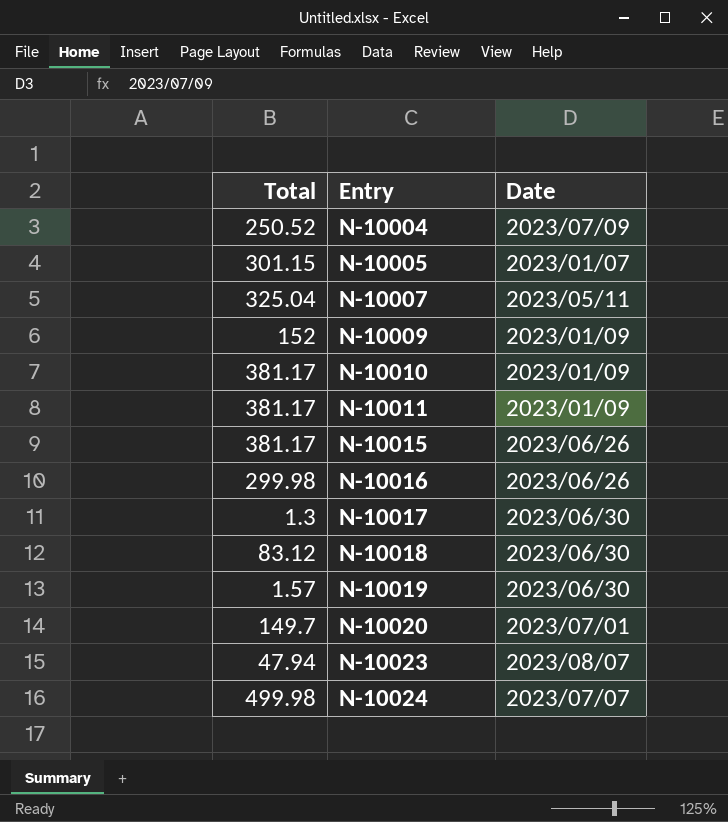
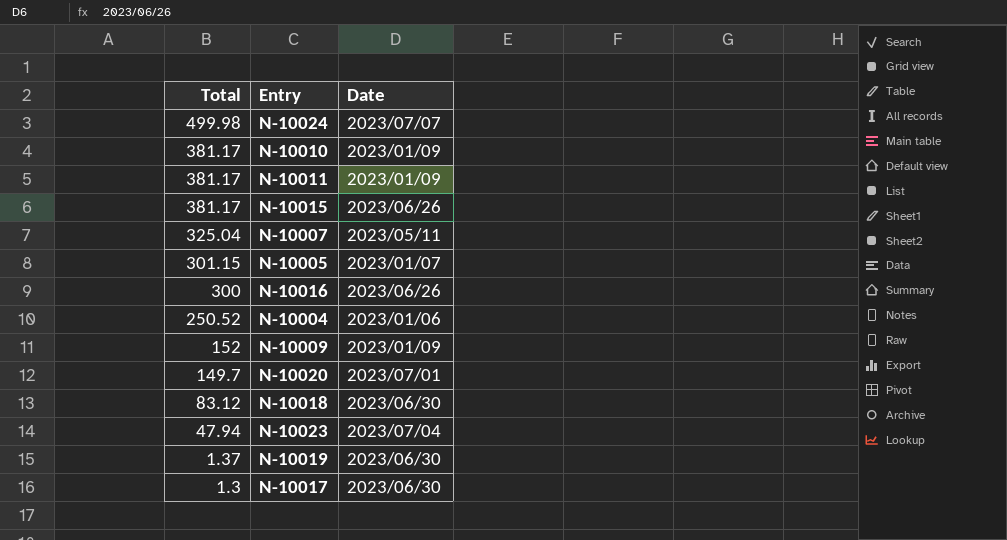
row order: Entry ascending -> Total descending
N-10016 | Total: 299.98 -> 300
N-10004 | Date: 2023/07/09 -> 2023/01/06
N-10023 | Date: 2023/08/07 -> 2023/07/04
N-10019 | Total: 1.57 -> 1.37

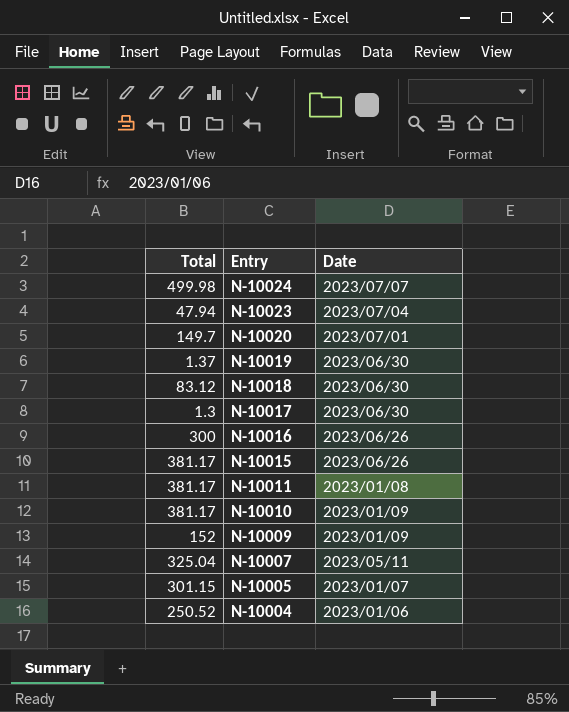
row order: Total descending -> Entry descending
N-10011 | Date: 2023/01/09 -> 2023/01/08

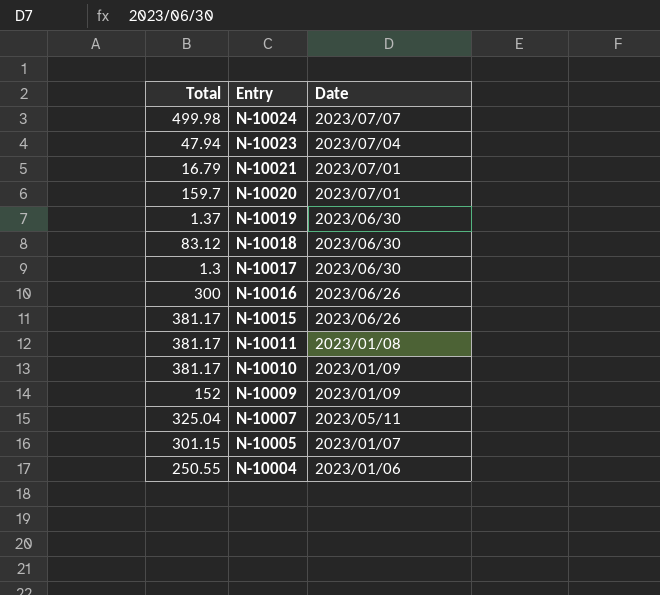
row N-10021: none -> 16.79 | 2023/07/01
N-10020 | Total: 149.7 -> 159.7
N-10004 | Total: 250.52 -> 250.55

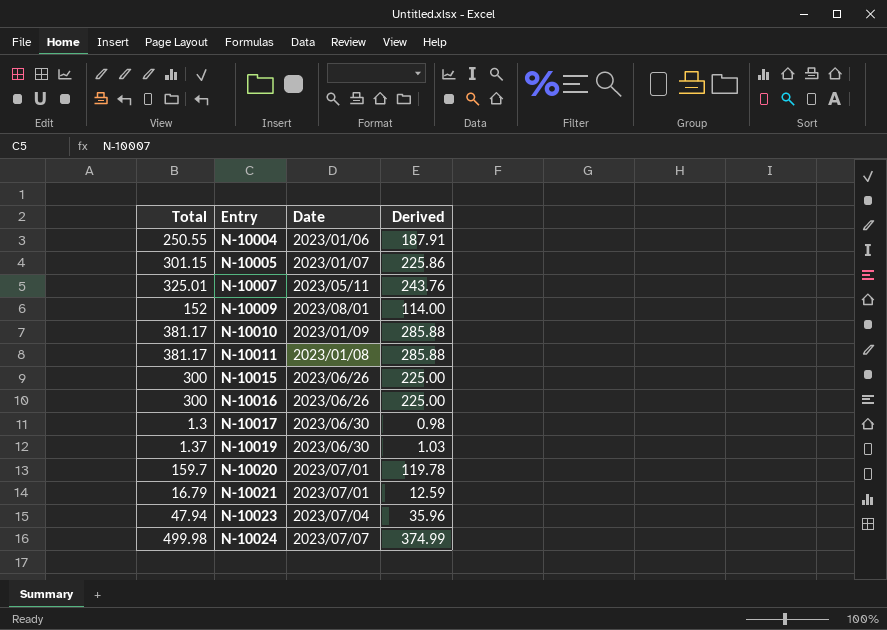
row order: Entry descending -> Entry ascending
column Derived | formula: none -> [Total] * 0.75
row N-10018: 83.12 | 2023/06/30 -> none
N-10007 | Total: 325.04 -> 325.01
N-10009 | Date: 2023/01/09 -> 2023/08/01
N-10015 | Total: 381.17 -> 300

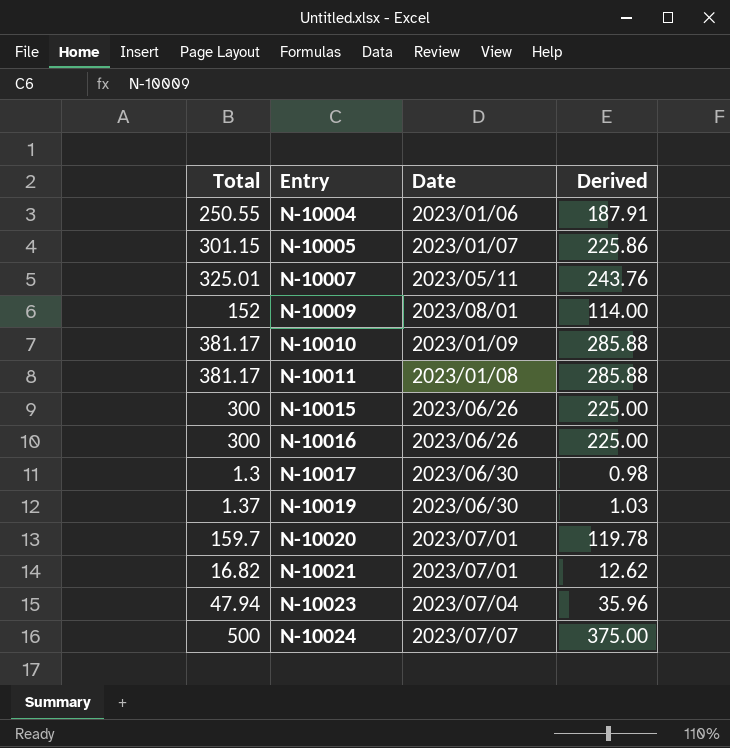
N-10021 | Total: 16.79 -> 16.82
N-10021 | Derived: 12.59 -> 12.62
N-10024 | Total: 499.98 -> 500
N-10024 | Derived: 374.99 -> 375.00

